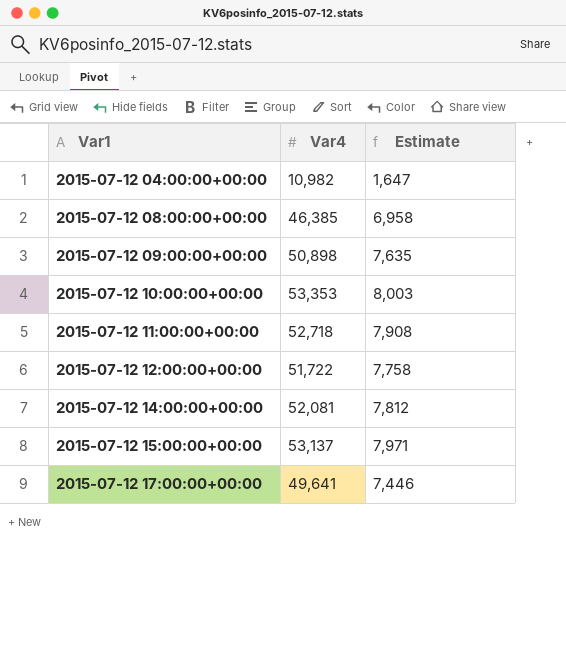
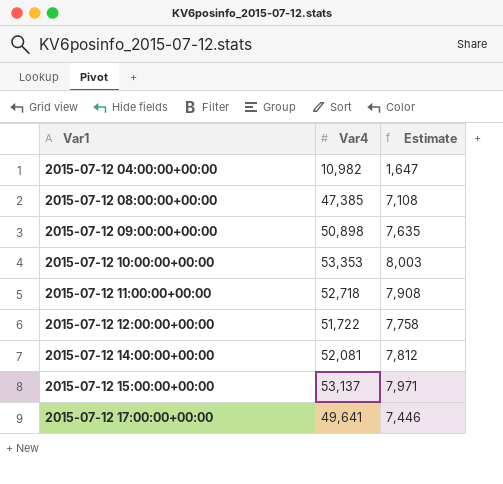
2015-07-12 08:00:00+00:00 | Var4: 46,385 -> 47,385
2015-07-12 08:00:00+00:00 | Estimate: 6,958 -> 7,108

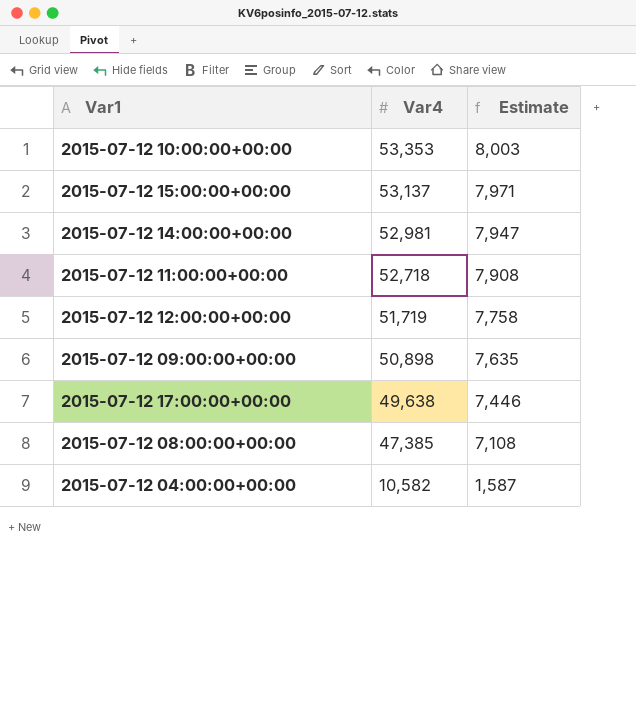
row order: Var1 ascending -> Var4 descending
2015-07-12 14:00:00+00:00 | Var4: 52,081 -> 52,981
2015-07-12 14:00:00+00:00 | Estimate: 7,812 -> 7,947
2015-07-12 12:00:00+00:00 | Var4: 51,722 -> 51,719
2015-07-12 17:00:00+00:00 | Var4: 49,641 -> 49,638
2015-07-12 04:00:00+00:00 | Var4: 10,982 -> 10,582
2015-07-12 04:00:00+00:00 | Estimate: 1,647 -> 1,587

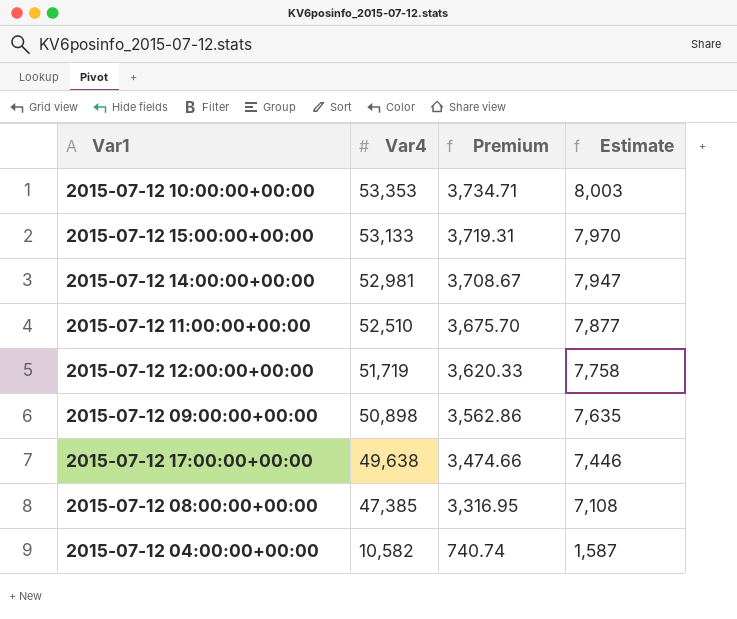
column Premium | formula: none -> [Var4] * 0.07
2015-07-12 15:00:00+00:00 | Var4: 53,137 -> 53,133
2015-07-12 15:00:00+00:00 | Estimate: 7,971 -> 7,970
2015-07-12 11:00:00+00:00 | Var4: 52,718 -> 52,510
2015-07-12 11:00:00+00:00 | Estimate: 7,908 -> 7,877

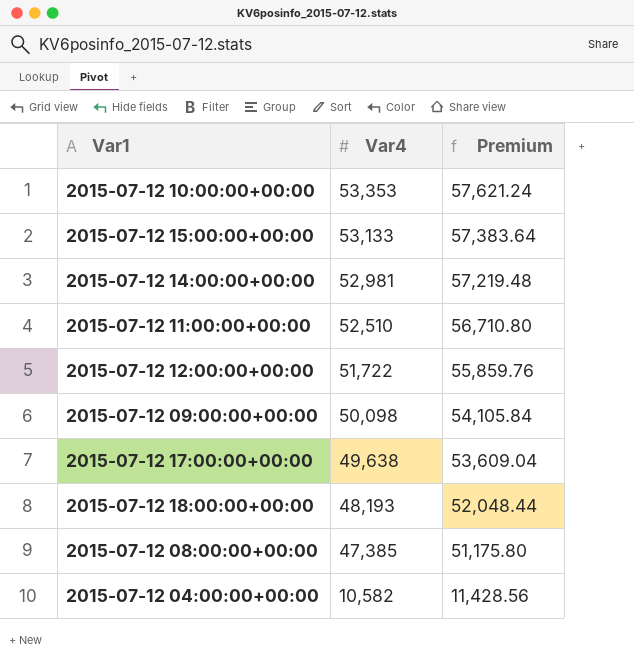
column Estimate | formula: [Var4] * 0.15 -> none
column Premium | formula: [Var4] * 0.07 -> [Var4] * 1.08
2015-07-12 12:00:00+00:00 | Var4: 51,719 -> 51,722
2015-07-12 09:00:00+00:00 | Var4: 50,898 -> 50,098
row 2015-07-12 18:00:00+00:00: none -> 48,193 | 52,048.44

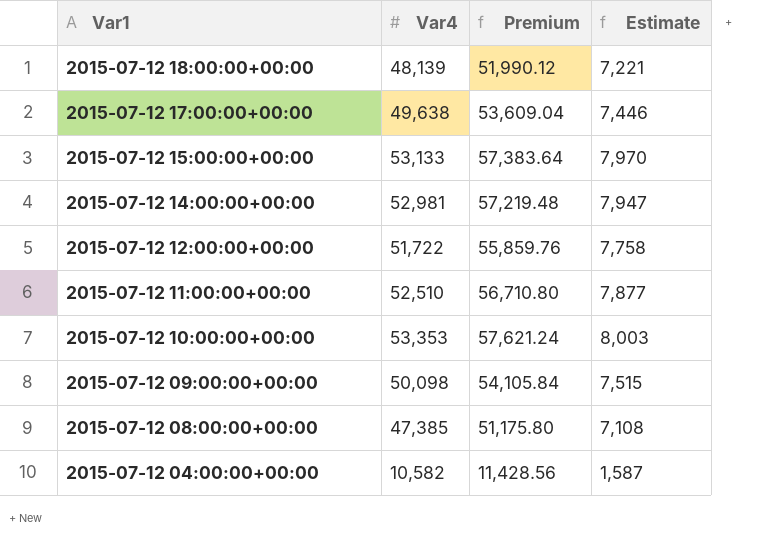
row order: Var4 descending -> Var1 descending
column Estimate | formula: none -> [Var4] * 0.15
2015-07-12 18:00:00+00:00 | Var4: 48,193 -> 48,139
2015-07-12 18:00:00+00:00 | Premium: 52,048.44 -> 51,990.12

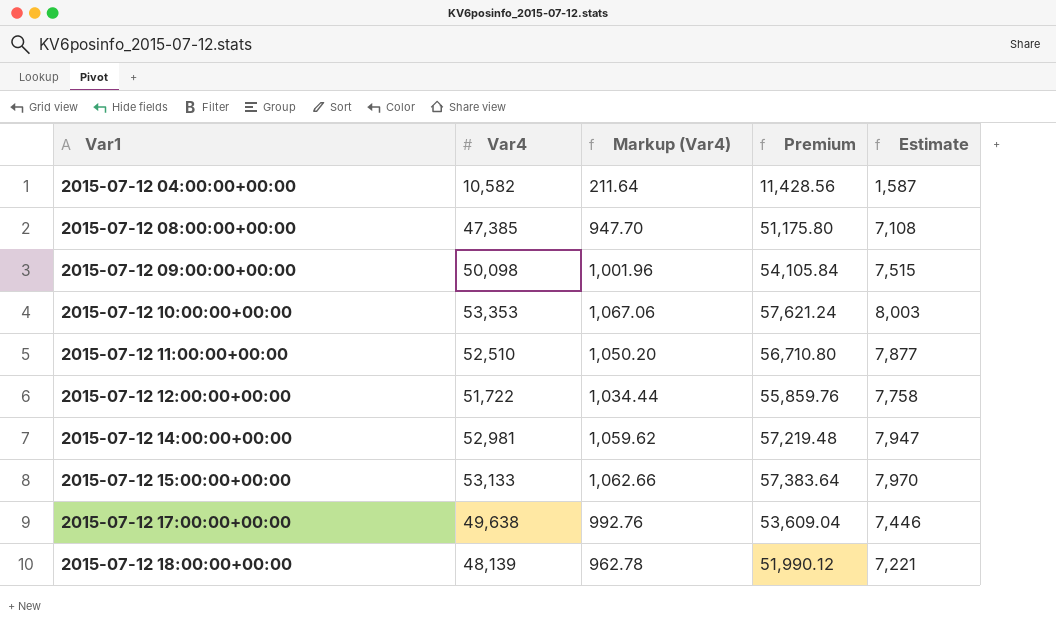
row order: Var1 descending -> Var1 ascending
column Markup (Var4) | formula: none -> [Var4] * 0.02

